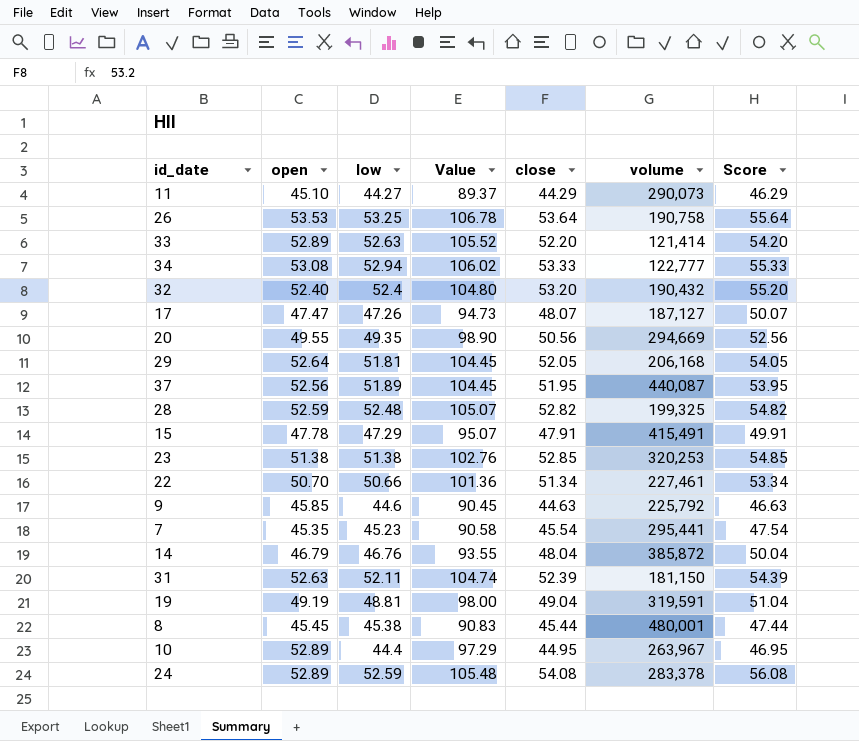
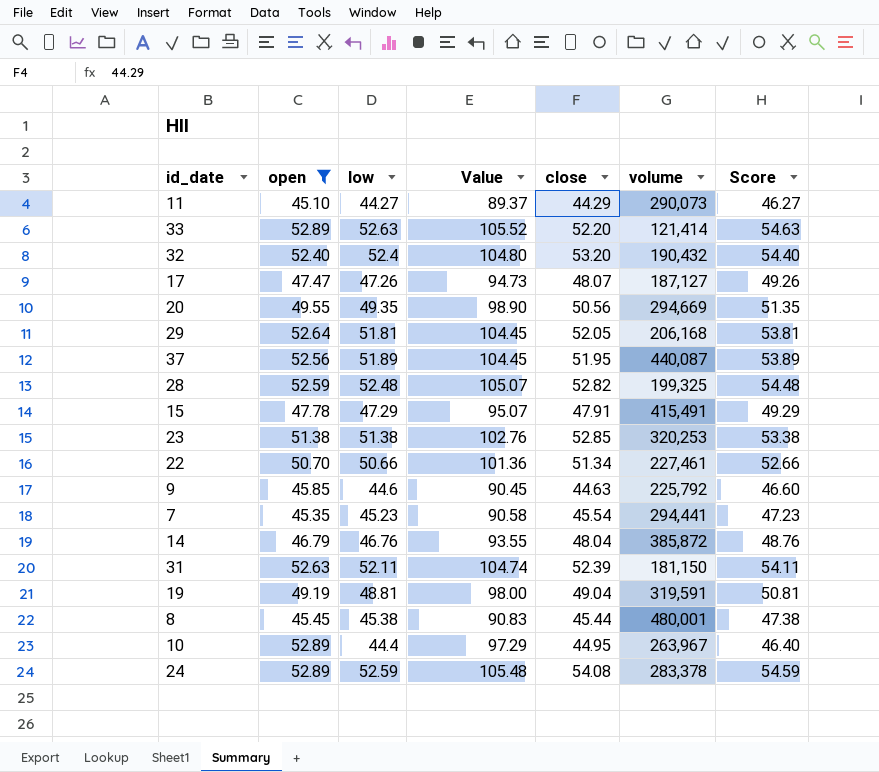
filter: none -> open <= 52.89
column Score | formula: [close] + 2 -> [low] + 2
7 | volume: 295,441 -> 294,441

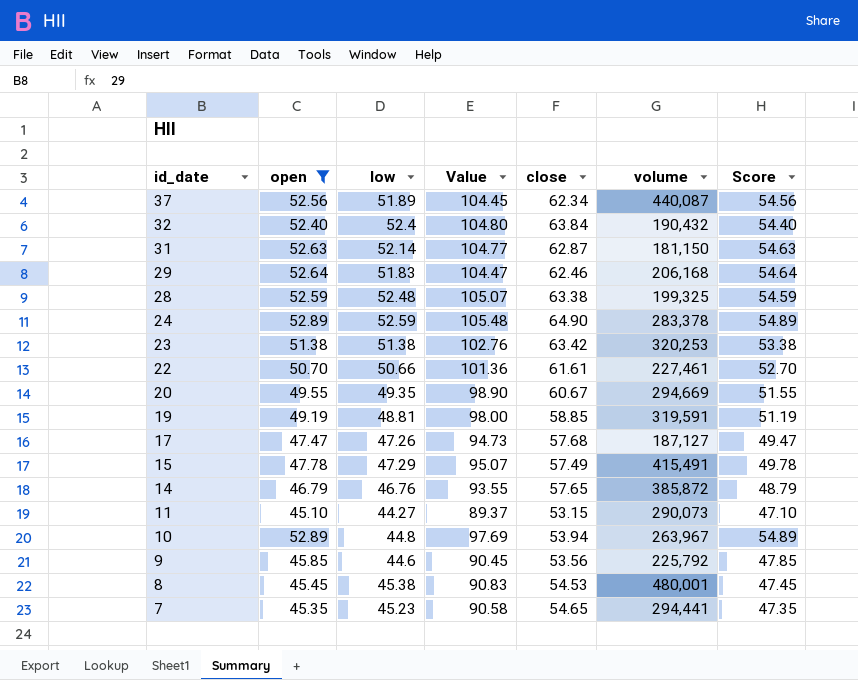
row order: none -> id_date descending
column Score | formula: [low] + 2 -> [open] + 2
row 33: 52.89 | 52.63 | 105.52 | 52.20 | 121,414 | 54.63 -> none
37 | close: 51.95 -> 62.34
32 | close: 53.20 -> 63.84
31 | low: 52.11 -> 52.14
31 | Value: 104.74 -> 104.77
31 | close: 52.39 -> 62.87
29 | low: 51.81 -> 51.83
29 | Value: 104.45 -> 104.47
29 | close: 52.05 -> 62.46
28 | close: 52.82 -> 63.38
24 | close: 54.08 -> 64.90
23 | close: 52.85 -> 63.42
22 | close: 51.34 -> 61.61
20 | close: 50.56 -> 60.67
19 | close: 49.04 -> 58.85
17 | close: 48.07 -> 57.68
15 | close: 47.91 -> 57.49
14 | close: 48.04 -> 57.65
11 | close: 44.29 -> 53.15
10 | low: 44.4 -> 44.8
10 | Value: 97.29 -> 97.69
10 | close: 44.95 -> 53.94
9 | close: 44.63 -> 53.56
8 | close: 45.44 -> 54.53
7 | close: 45.54 -> 54.65

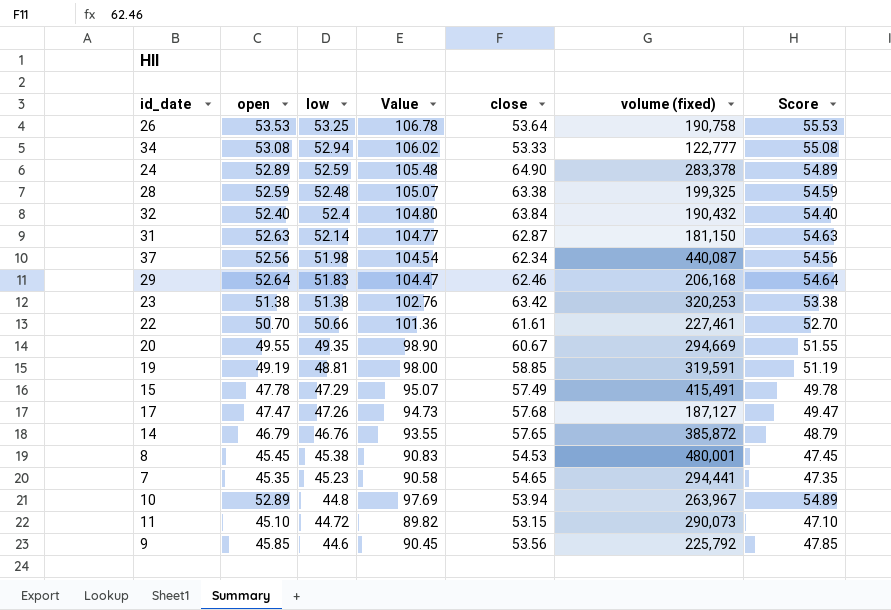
filter: open <= 52.89 -> none
row order: id_date descending -> low descending
column name: volume -> volume (fixed)
37 | low: 51.89 -> 51.98
37 | Value: 104.45 -> 104.54
11 | low: 44.27 -> 44.72
11 | Value: 89.37 -> 89.82

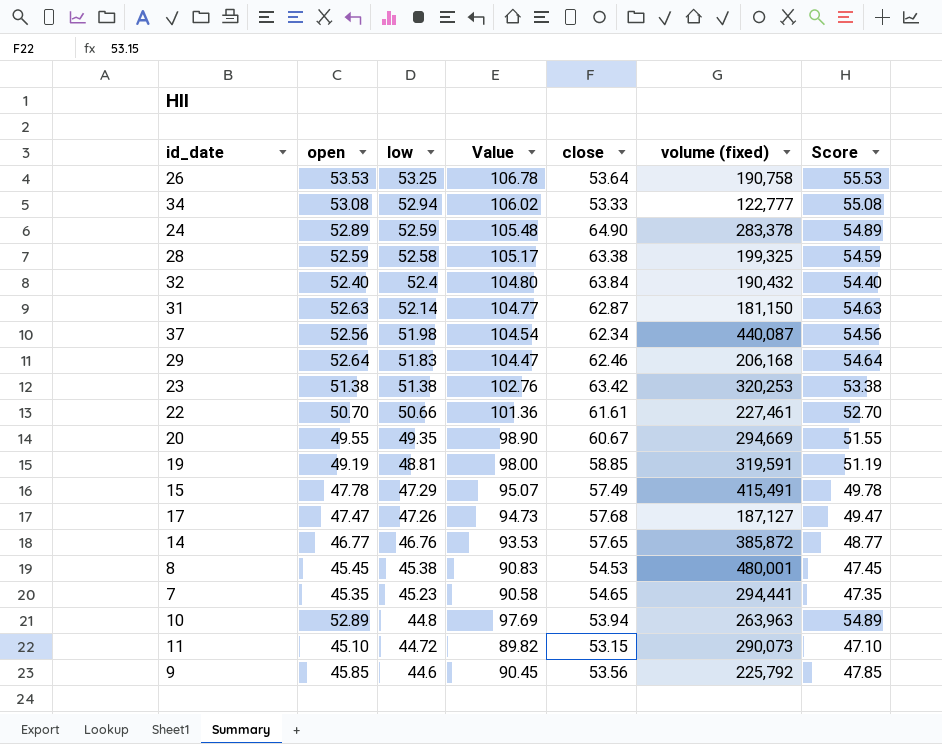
28 | low: 52.48 -> 52.58
28 | Value: 105.07 -> 105.17
14 | open: 46.79 -> 46.77
14 | Value: 93.55 -> 93.53
14 | Score: 48.79 -> 48.77
10 | volume (fixed): 263,967 -> 263,963

